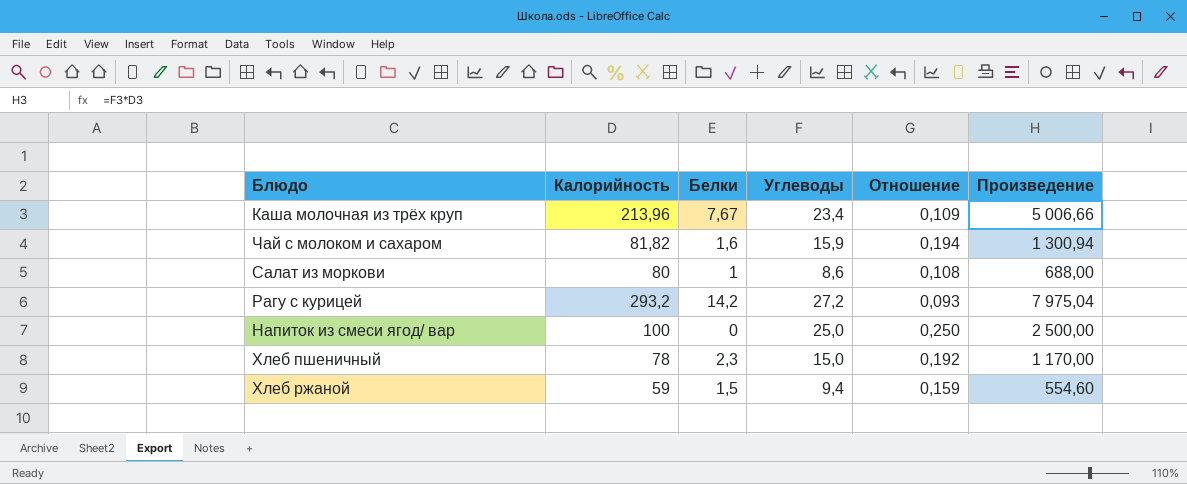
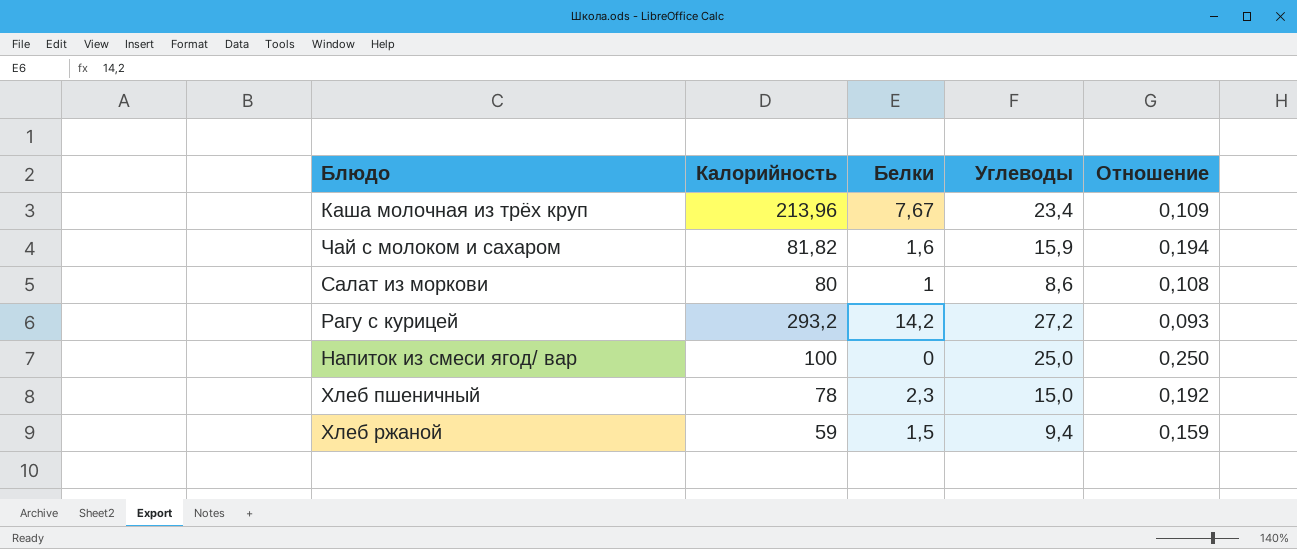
column Произведение | formula: [Калорийность] * [Углеводы] -> none

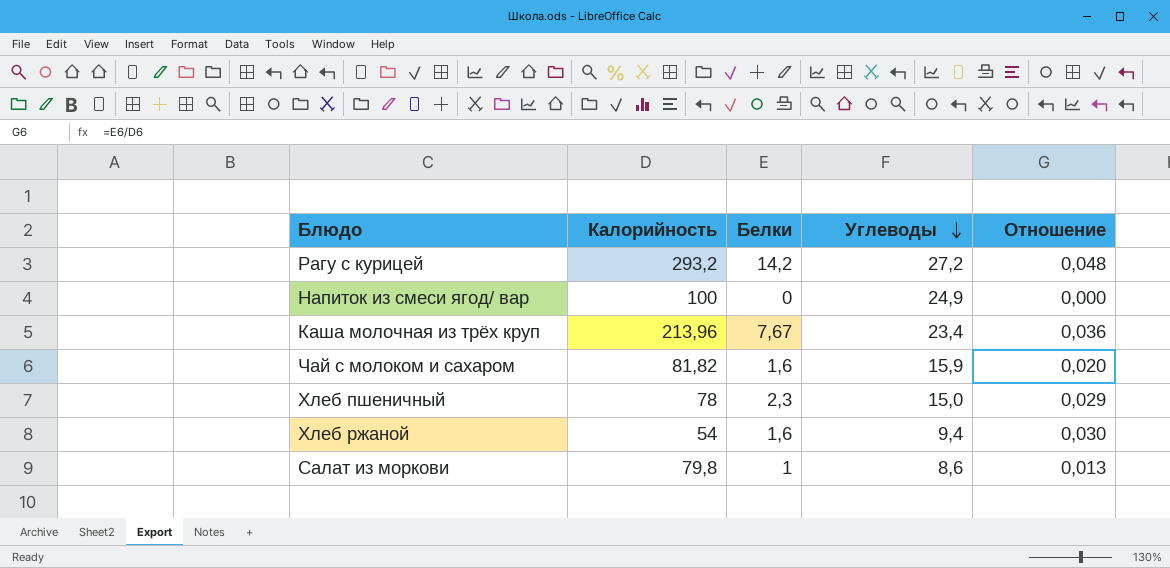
row order: none -> Углеводы descending
column Отношение | formula: [Углеводы] / [Калорийность] -> [Белки] / [Калорийность]
Напиток из смеси ягод/ вар | Углеводы: 25,0 -> 24,9
Хлеб ржаной | Калорийность: 59 -> 54
Хлеб ржаной | Белки: 1,5 -> 1,6
Салат из моркови | Калорийность: 80 -> 79,8

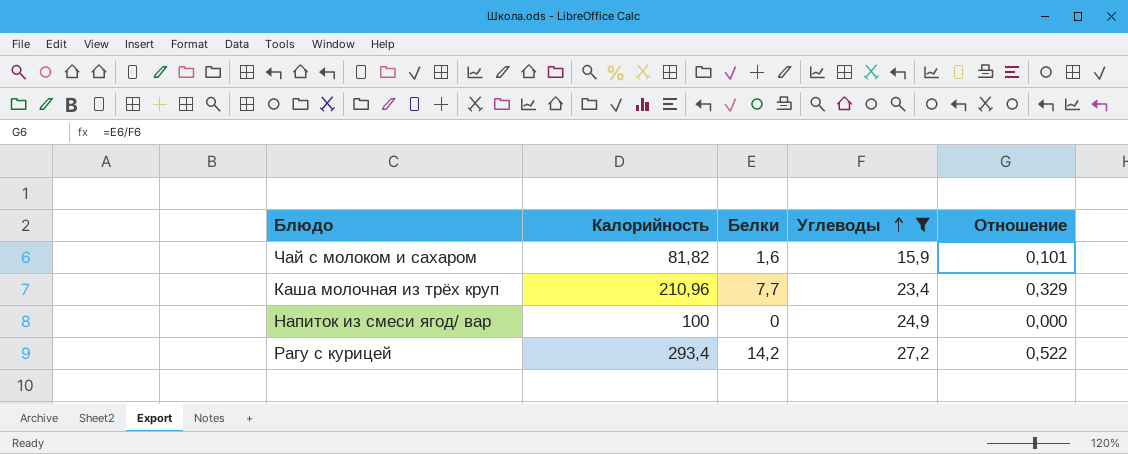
filter: none -> Углеводы >= 15,9
row order: Углеводы descending -> Углеводы ascending
column Отношение | formula: [Белки] / [Калорийность] -> [Белки] / [Углеводы]
Каша молочная из трёх круп | Калорийность: 213,96 -> 210,96
Каша молочная из трёх круп | Белки: 7,67 -> 7,7
Рагу с курицей | Калорийность: 293,2 -> 293,4

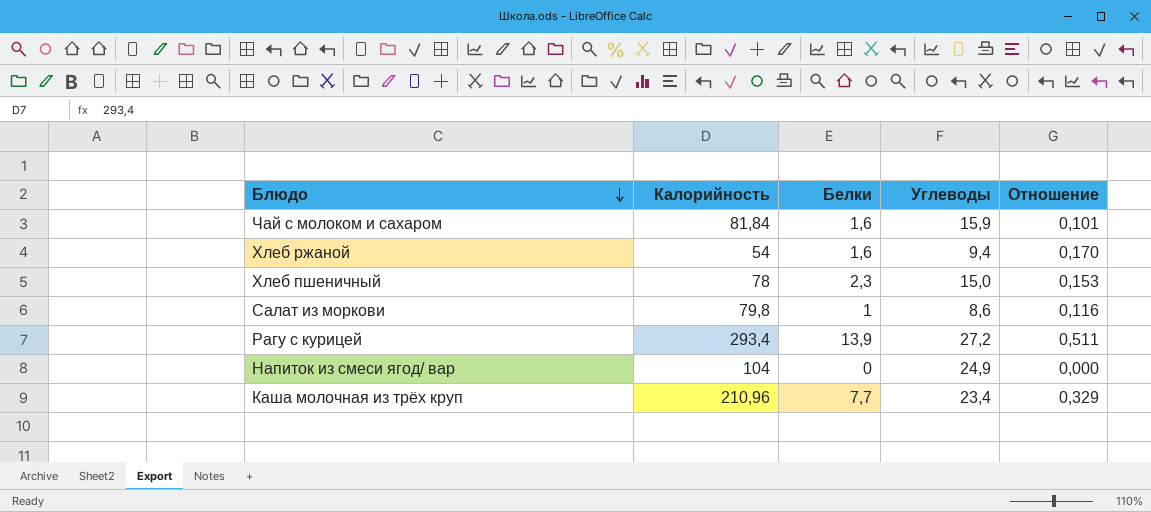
filter: Углеводы >= 15,9 -> none
row order: Углеводы ascending -> Блюдо descending
Чай с молоком и сахаром | Калорийность: 81,82 -> 81,84
Рагу с курицей | Белки: 14,2 -> 13,9
Рагу с курицей | Отношение: 0,522 -> 0,511
Напиток из смеси ягод/ вар | Калорийность: 100 -> 104

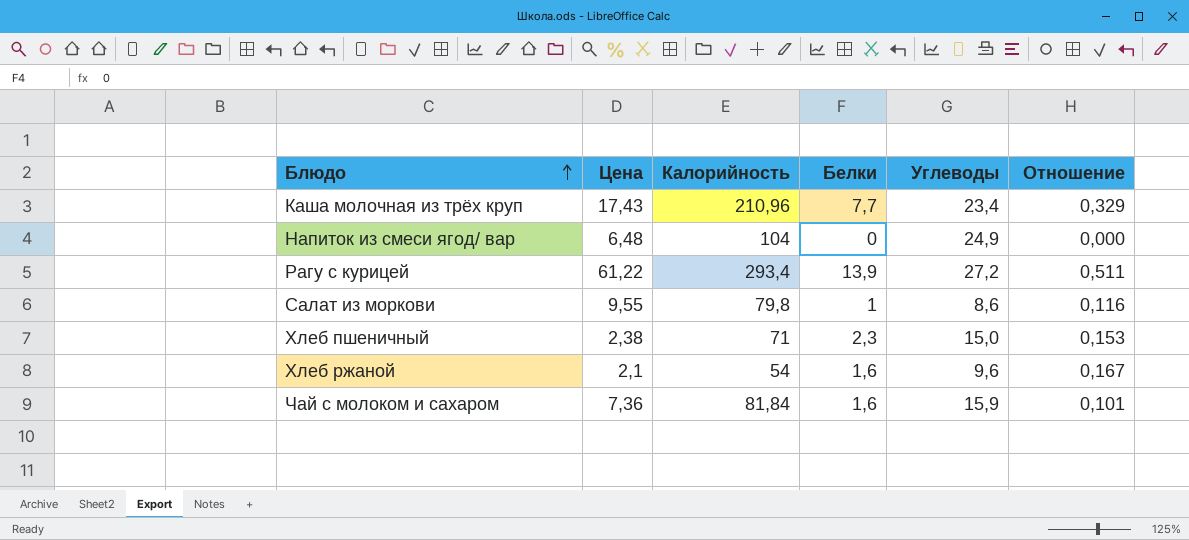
row order: Блюдо descending -> Блюдо ascending
column Цена | position: none -> 2
Хлеб пшеничный | Калорийность: 78 -> 71
Хлеб ржаной | Углеводы: 9,4 -> 9,6
Хлеб ржаной | Отношение: 0,170 -> 0,167

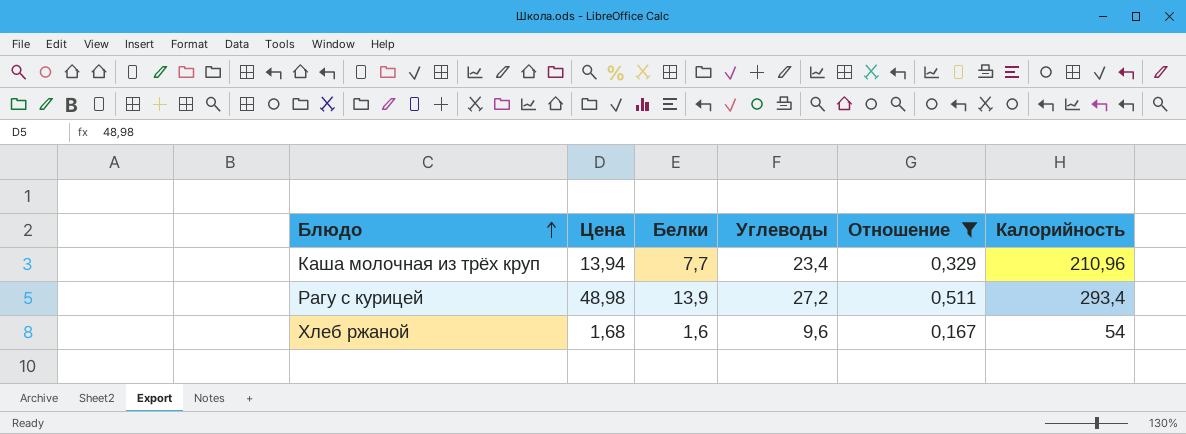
filter: none -> Отношение >= 0,167
column Калорийность | position: 3 -> 6
Каша молочная из трёх круп | Цена: 17,43 -> 13,94
Рагу с курицей | Цена: 61,22 -> 48,98
Хлеб ржаной | Цена: 2,1 -> 1,68

